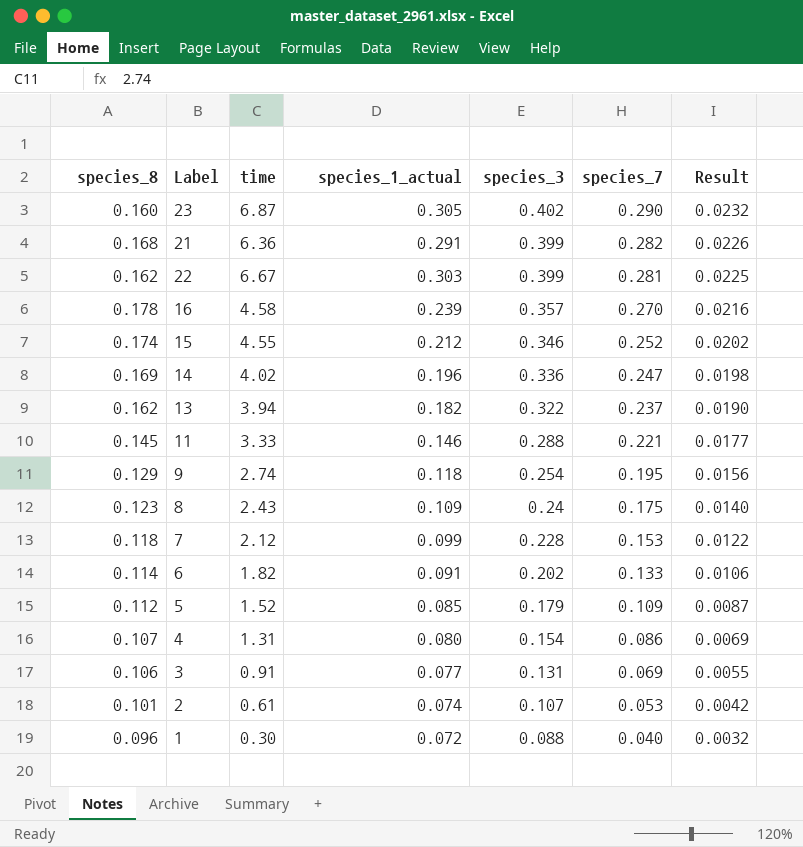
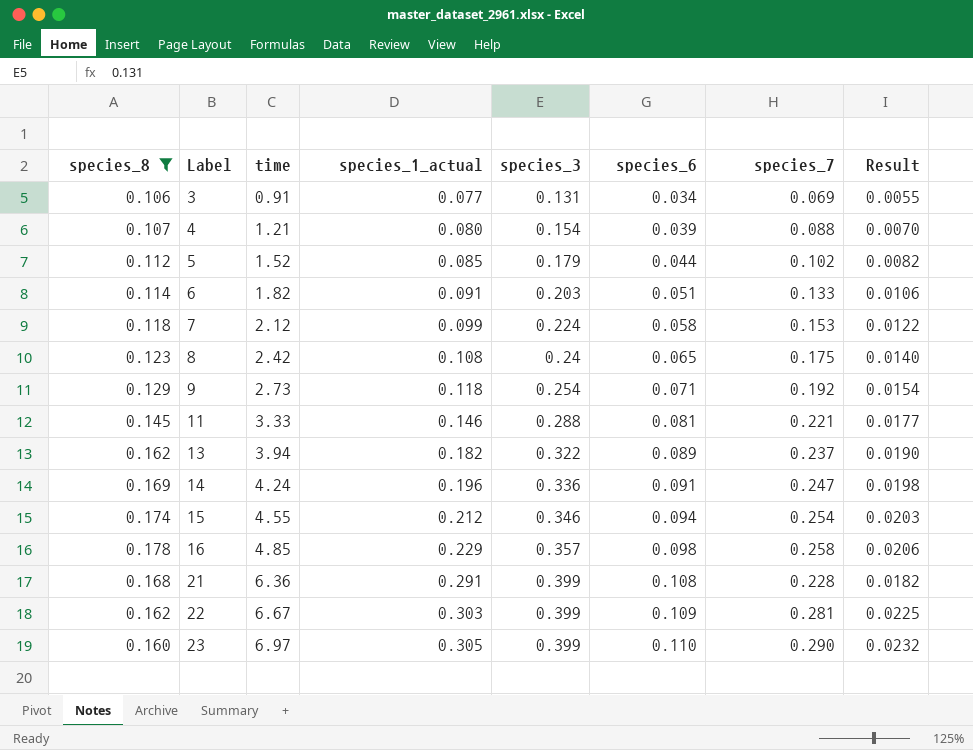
filter: none -> species_8 >= 0.106
row order: species_3 descending -> Label ascending
column species_6 | position: none -> 6
4 | time: 1.31 -> 1.21
4 | species_7: 0.086 -> 0.088
4 | Result: 0.0069 -> 0.0070
5 | species_7: 0.109 -> 0.102
5 | Result: 0.0087 -> 0.0082
6 | species_3: 0.202 -> 0.203
7 | species_3: 0.228 -> 0.224
8 | time: 2.43 -> 2.42
8 | species_1_actual: 0.109 -> 0.108
9 | time: 2.74 -> 2.73
9 | species_7: 0.195 -> 0.192
9 | Result: 0.0156 -> 0.0154
14 | time: 4.02 -> 4.24
15 | species_7: 0.252 -> 0.254
15 | Result: 0.0202 -> 0.0203
16 | time: 4.58 -> 4.85
16 | species_1_actual: 0.239 -> 0.229
16 | species_7: 0.270 -> 0.258
16 | Result: 0.0216 -> 0.0206
21 | species_7: 0.282 -> 0.228
21 | Result: 0.0226 -> 0.0182
23 | time: 6.87 -> 6.97
23 | species_3: 0.402 -> 0.399

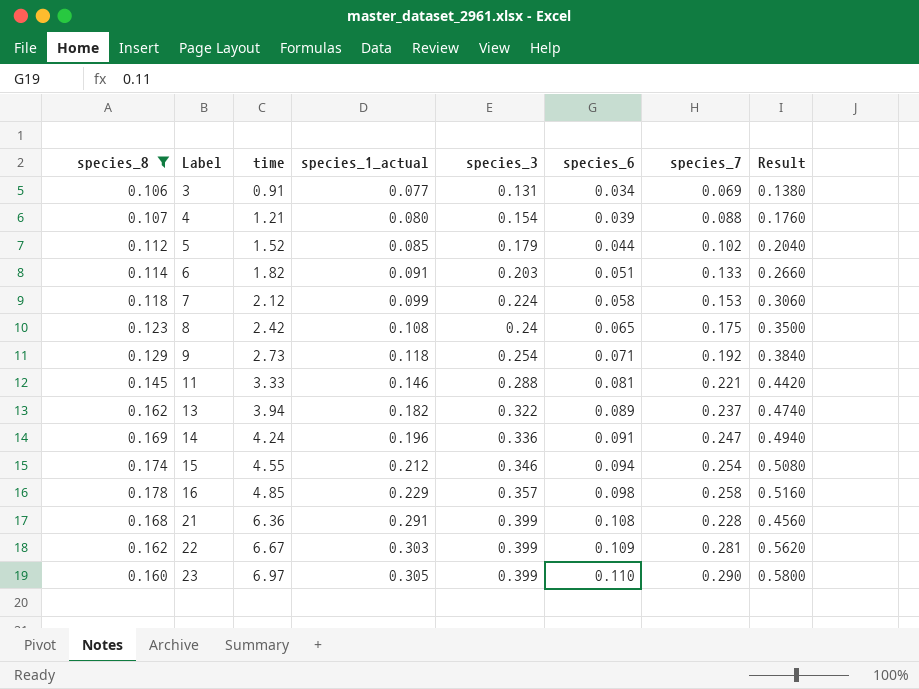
column Result | formula: [species_7] * 0.08 -> [species_7] * 2

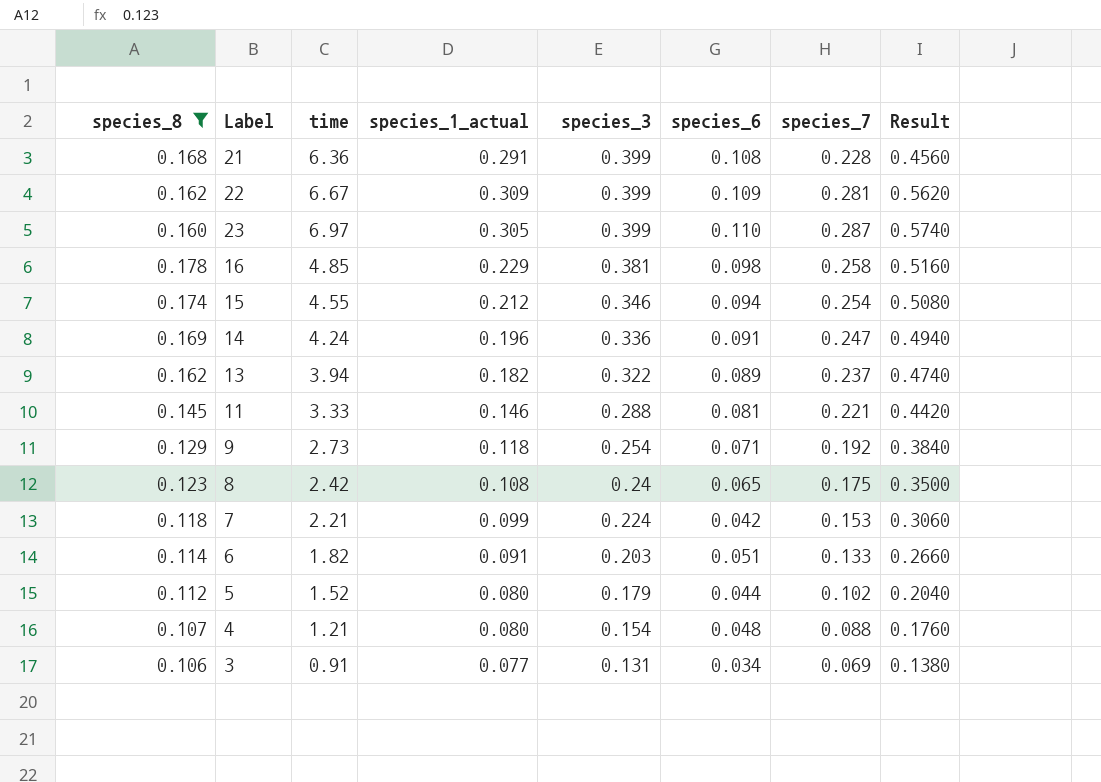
row order: Label ascending -> species_3 descending
22 | species_1_actual: 0.303 -> 0.309
23 | species_7: 0.290 -> 0.287
23 | Result: 0.5800 -> 0.5740
16 | species_3: 0.357 -> 0.381
7 | time: 2.12 -> 2.21
7 | species_6: 0.058 -> 0.042
5 | species_1_actual: 0.085 -> 0.080
4 | species_6: 0.039 -> 0.048

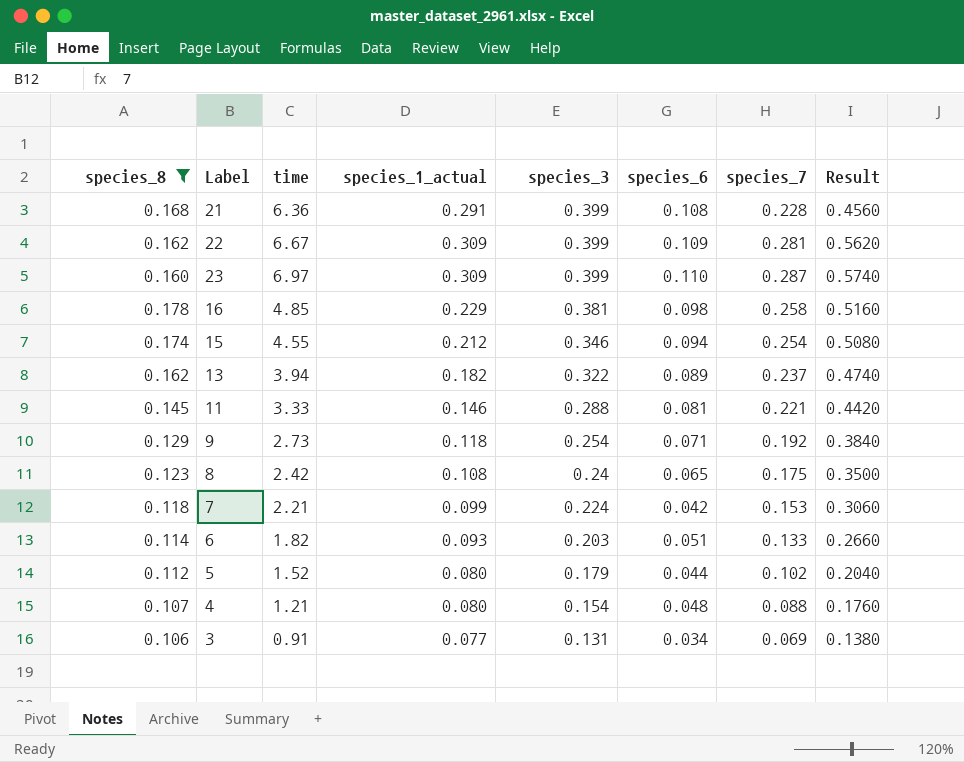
row 14: 0.169 | 4.24 | 0.196 | 0.336 | 0.091 | 0.247 | 0.4940 -> none
23 | species_1_actual: 0.305 -> 0.309
6 | species_1_actual: 0.091 -> 0.093

